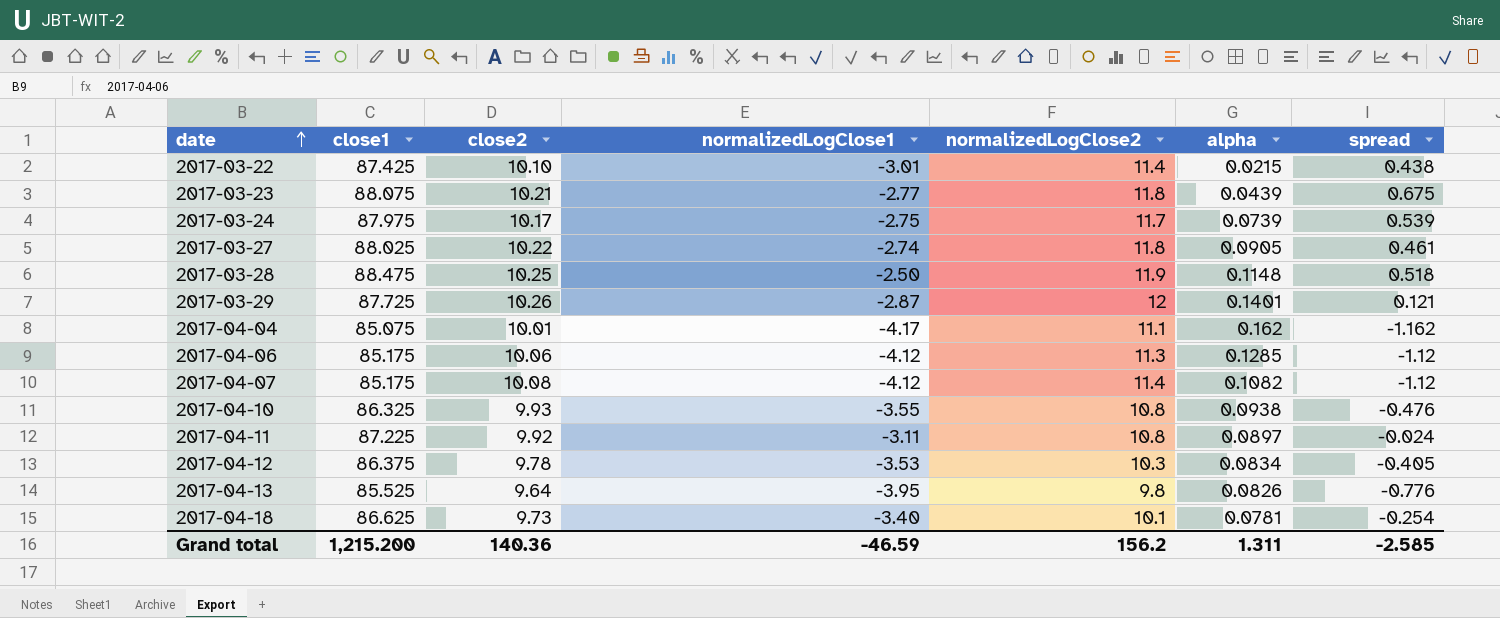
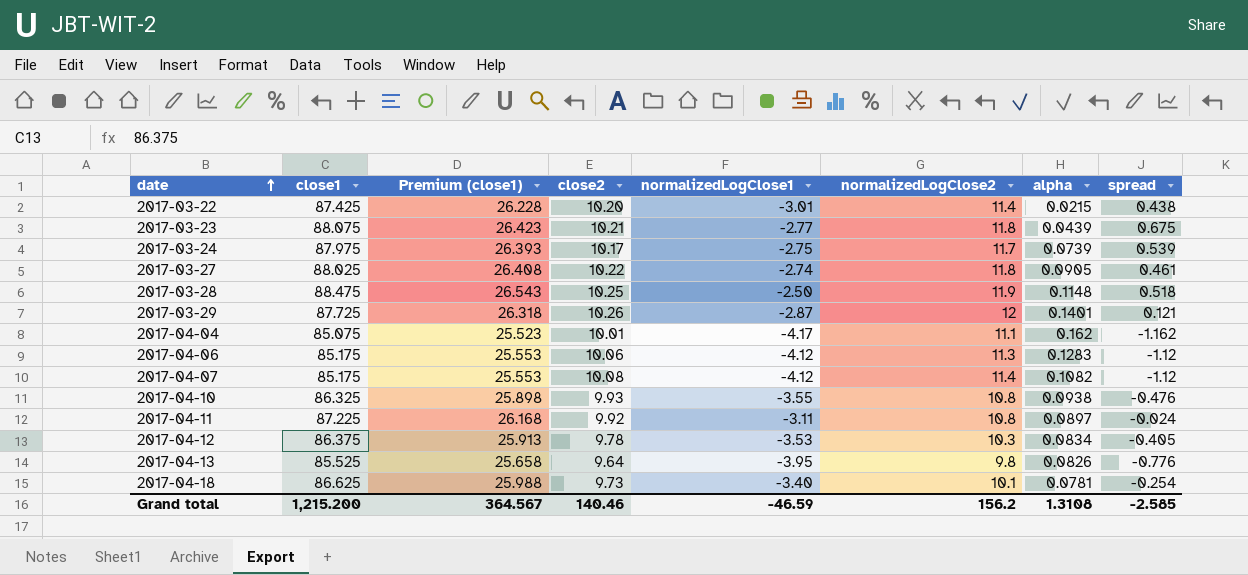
column Premium (close1) | formula: none -> [close1] * 0.3
2017-03-22 | close2: 10.10 -> 10.20
2017-04-06 | alpha: 0.1285 -> 0.1283
Grand total | close2: 140.36 -> 140.46
Grand total | alpha: 1.311 -> 1.3108

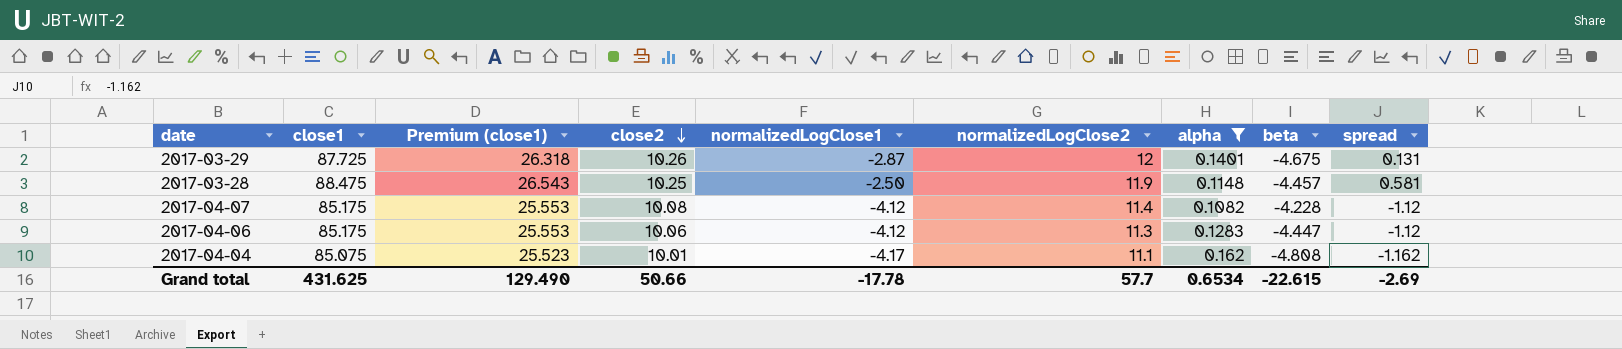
filter: none -> alpha >= 0.1082
row order: date ascending -> close2 descending
column beta | position: none -> 8
2017-03-29 | spread: 0.121 -> 0.131
2017-03-28 | spread: 0.518 -> 0.581
Grand total | close1: 1,215.200 -> 431.625
Grand total | Premium (close1): 364.567 -> 129.490
Grand total | close2: 140.46 -> 50.66
Grand total | normalizedLogClose1: -46.59 -> -17.78
Grand total | normalizedLogClose2: 156.2 -> 57.7
Grand total | alpha: 1.3108 -> 0.6534
Grand total | spread: -2.585 -> -2.69

